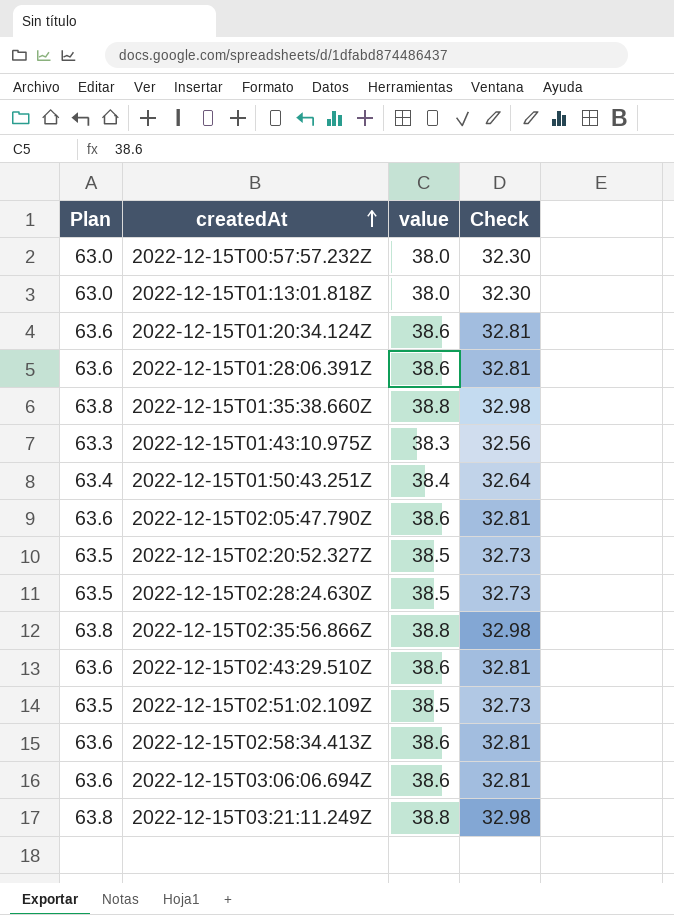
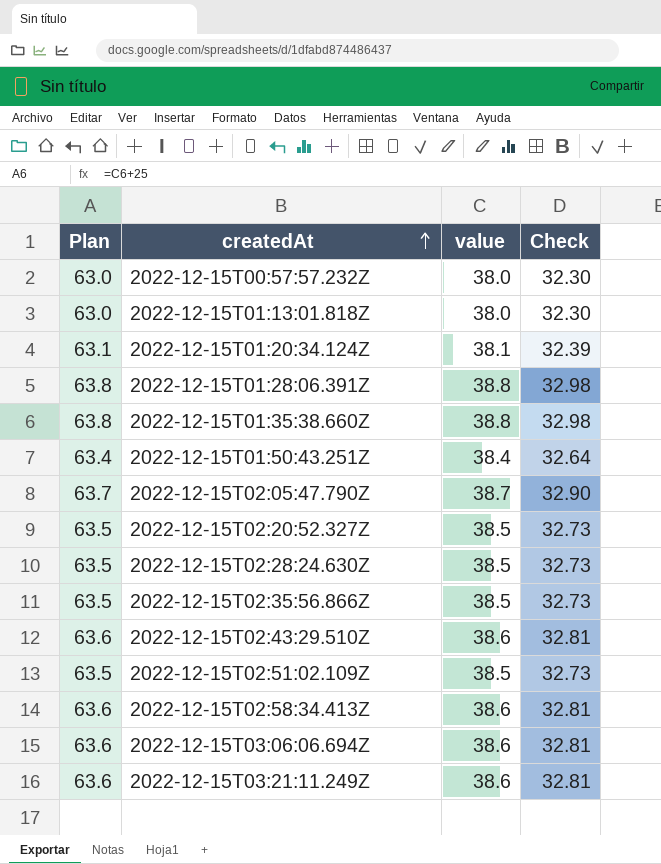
row 2022-12-15T01:43:10.975Z: 63.3 | 38.3 | 32.56 -> none
2022-12-15T01:20:34.124Z | Plan: 63.6 -> 63.1
2022-12-15T01:20:34.124Z | value: 38.6 -> 38.1
2022-12-15T01:20:34.124Z | Check: 32.81 -> 32.39
2022-12-15T01:28:06.391Z | Plan: 63.6 -> 63.8
2022-12-15T01:28:06.391Z | value: 38.6 -> 38.8
2022-12-15T01:28:06.391Z | Check: 32.81 -> 32.98
2022-12-15T02:05:47.790Z | Plan: 63.6 -> 63.7
2022-12-15T02:05:47.790Z | value: 38.6 -> 38.7
2022-12-15T02:05:47.790Z | Check: 32.81 -> 32.90
2022-12-15T02:35:56.866Z | Plan: 63.8 -> 63.5
2022-12-15T02:35:56.866Z | value: 38.8 -> 38.5
2022-12-15T02:35:56.866Z | Check: 32.98 -> 32.73
2022-12-15T03:21:11.249Z | Plan: 63.8 -> 63.6
2022-12-15T03:21:11.249Z | value: 38.8 -> 38.6
2022-12-15T03:21:11.249Z | Check: 32.98 -> 32.81

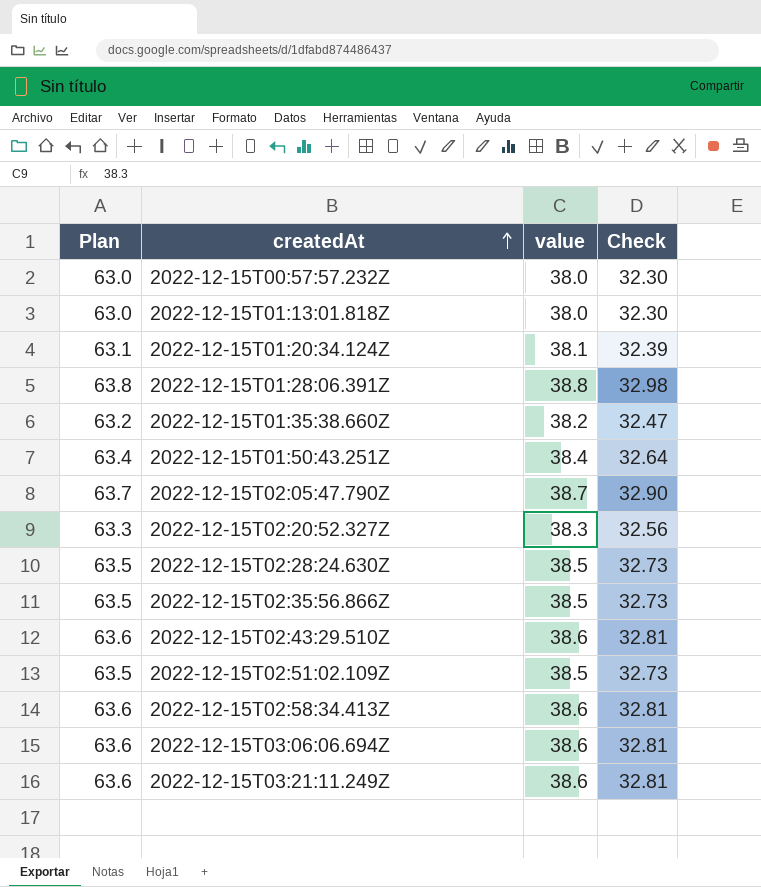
2022-12-15T01:35:38.660Z | Plan: 63.8 -> 63.2
2022-12-15T01:35:38.660Z | value: 38.8 -> 38.2
2022-12-15T01:35:38.660Z | Check: 32.98 -> 32.47
2022-12-15T02:20:52.327Z | Plan: 63.5 -> 63.3
2022-12-15T02:20:52.327Z | value: 38.5 -> 38.3
2022-12-15T02:20:52.327Z | Check: 32.73 -> 32.56

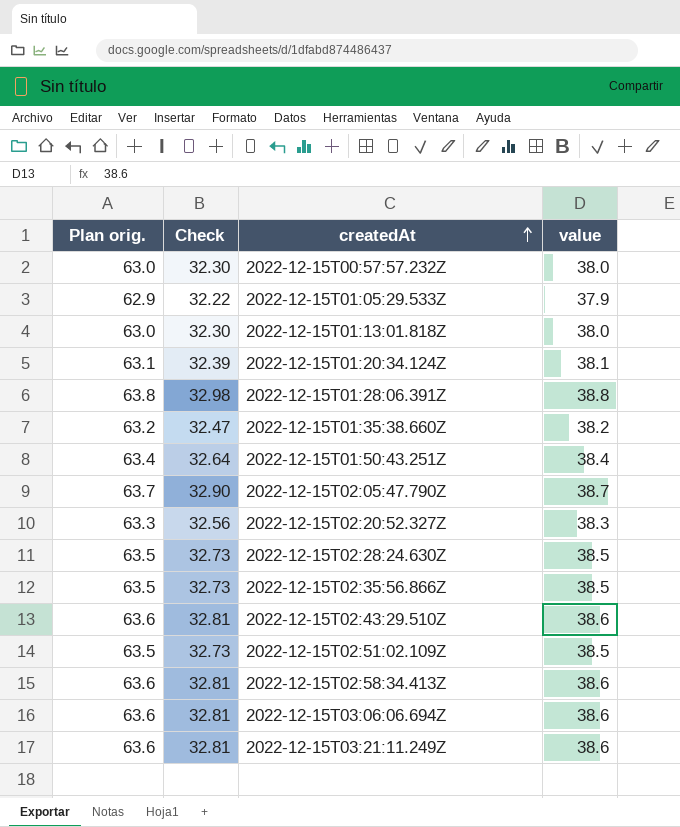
column name: Plan -> Plan orig.
column Check | position: 4 -> 2
row 2022-12-15T01:05:29.533Z: none -> 62.9 | 32.22 | 37.9

